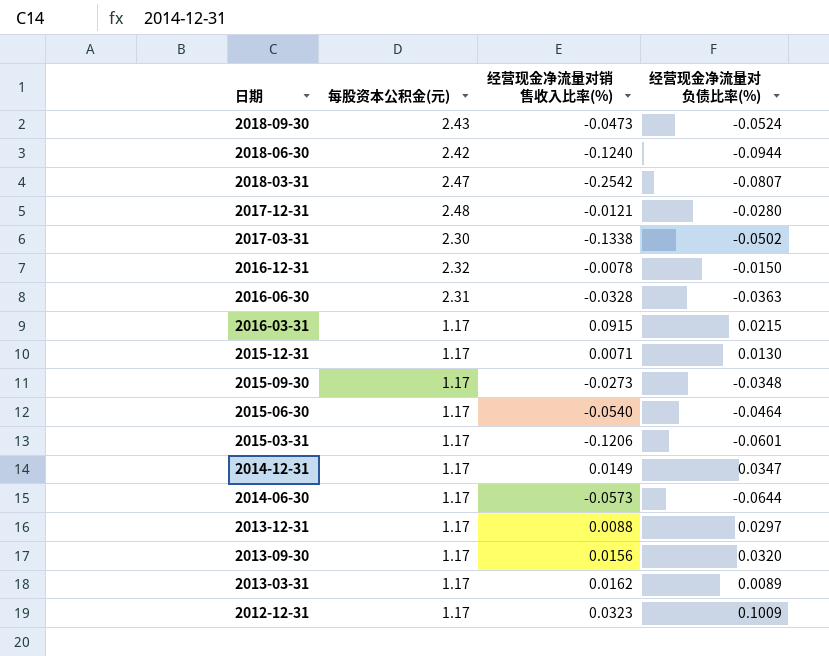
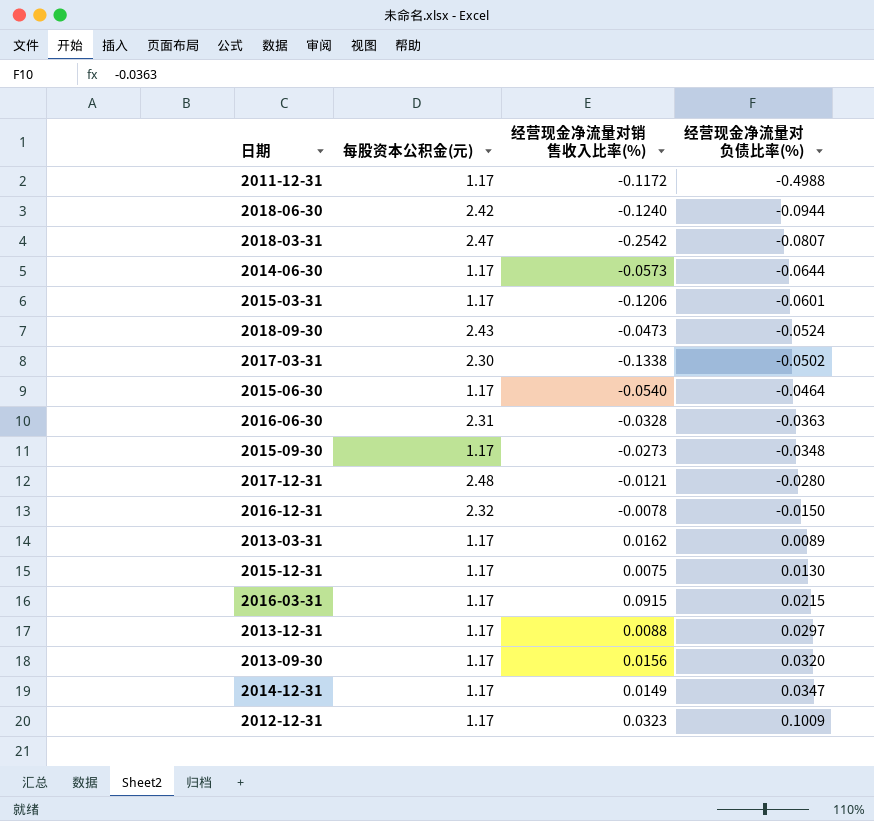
row order: 日期 descending -> 经营现金净流量对负债比率(%) ascending
row 2011-12-31: none -> 1.17 | -0.1172 | -0.4988
2015-12-31 | 经营现金净流量对销售收入比率(%): 0.0071 -> 0.0075

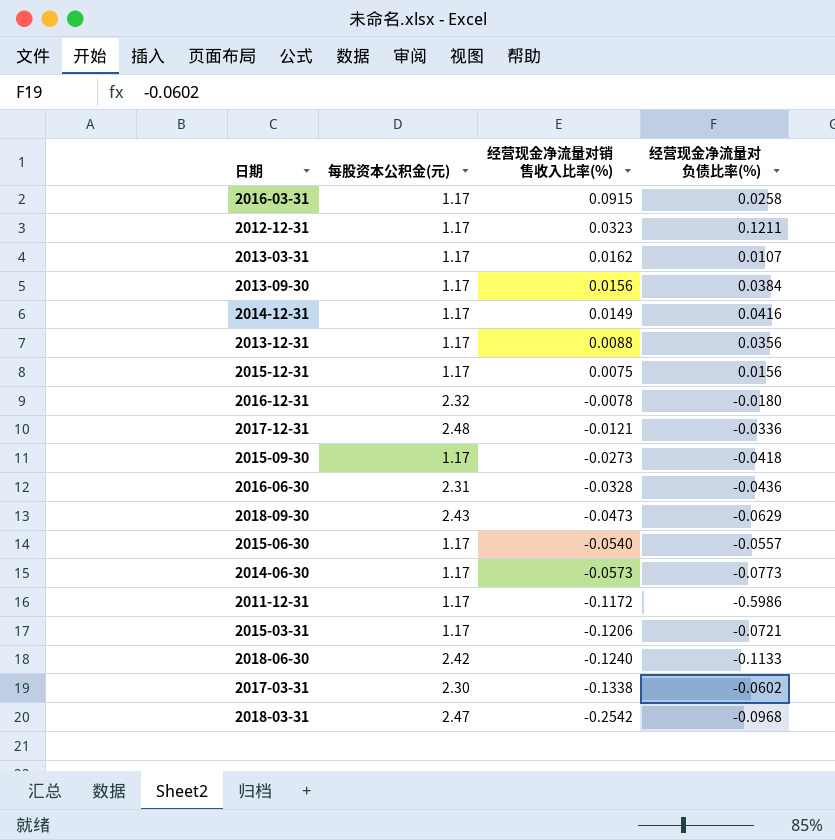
row order: 经营现金净流量对负债比率(%) ascending -> 经营现金净流量对销售收入比率(%) descending
2016-03-31 | 经营现金净流量对负债比率(%): 0.0215 -> 0.0258
2012-12-31 | 经营现金净流量对负债比率(%): 0.1009 -> 0.1211
2013-03-31 | 经营现金净流量对负债比率(%): 0.0089 -> 0.0107
2013-09-30 | 经营现金净流量对负债比率(%): 0.0320 -> 0.0384
2014-12-31 | 经营现金净流量对负债比率(%): 0.0347 -> 0.0416
2013-12-31 | 经营现金净流量对负债比率(%): 0.0297 -> 0.0356
2015-12-31 | 经营现金净流量对负债比率(%): 0.0130 -> 0.0156
2016-12-31 | 经营现金净流量对负债比率(%): -0.0150 -> -0.0180
2017-12-31 | 经营现金净流量对负债比率(%): -0.0280 -> -0.0336
2015-09-30 | 经营现金净流量对负债比率(%): -0.0348 -> -0.0418
2016-06-30 | 经营现金净流量对负债比率(%): -0.0363 -> -0.0436
2018-09-30 | 经营现金净流量对负债比率(%): -0.0524 -> -0.0629
2015-06-30 | 经营现金净流量对负债比率(%): -0.0464 -> -0.0557
2014-06-30 | 经营现金净流量对负债比率(%): -0.0644 -> -0.0773
2011-12-31 | 经营现金净流量对负债比率(%): -0.4988 -> -0.5986
2015-03-31 | 经营现金净流量对负债比率(%): -0.0601 -> -0.0721
2018-06-30 | 经营现金净流量对负债比率(%): -0.0944 -> -0.1133
2017-03-31 | 经营现金净流量对负债比率(%): -0.0502 -> -0.0602
2018-03-31 | 经营现金净流量对负债比率(%): -0.0807 -> -0.0968

